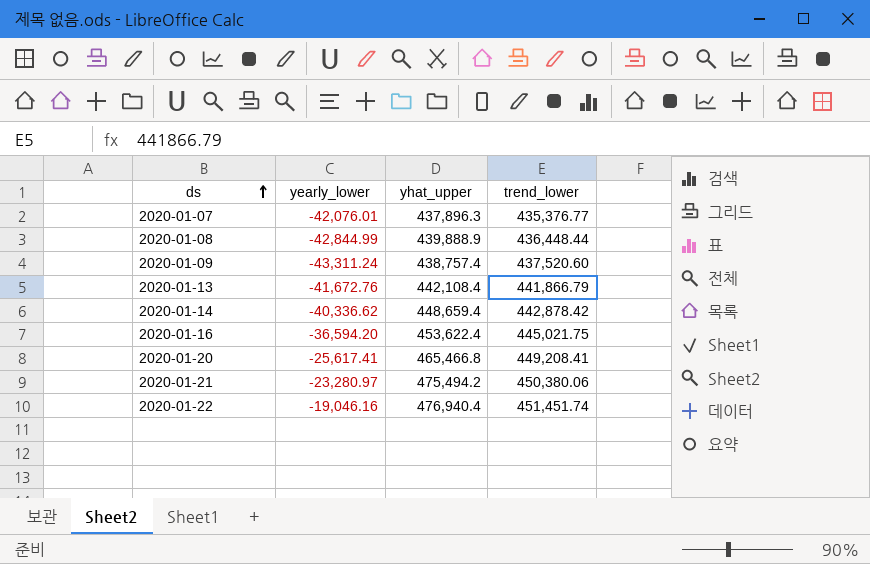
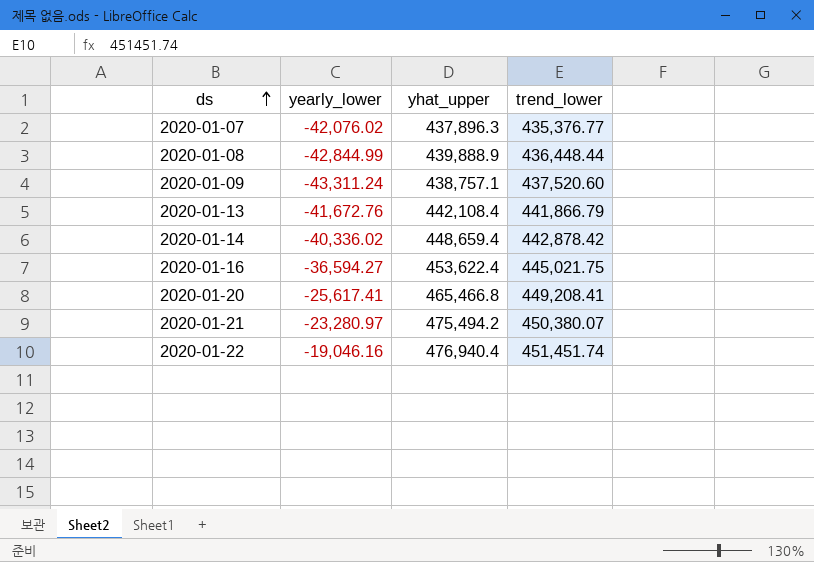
2020-01-07 | yearly_lower: -42,076.01 -> -42,076.02
2020-01-09 | yhat_upper: 438,757.4 -> 438,757.1
2020-01-14 | yearly_lower: -40,336.62 -> -40,336.02
2020-01-16 | yearly_lower: -36,594.20 -> -36,594.27
2020-01-21 | trend_lower: 450,380.06 -> 450,380.07

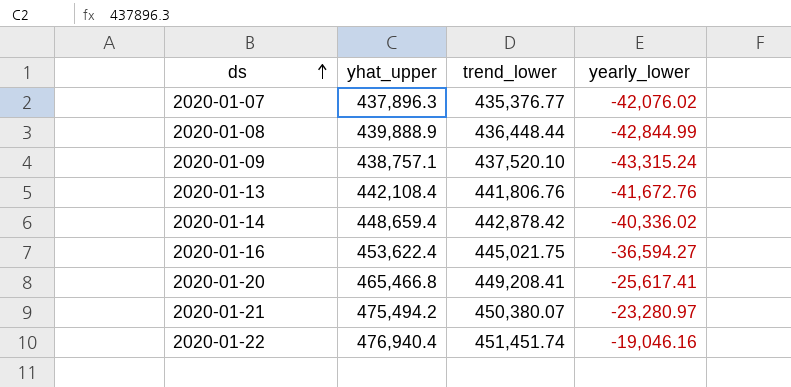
column yearly_lower | position: 2 -> 4
2020-01-09 | trend_lower: 437,520.60 -> 437,520.10
2020-01-09 | yearly_lower: -43,311.24 -> -43,315.24
2020-01-13 | trend_lower: 441,866.79 -> 441,806.76

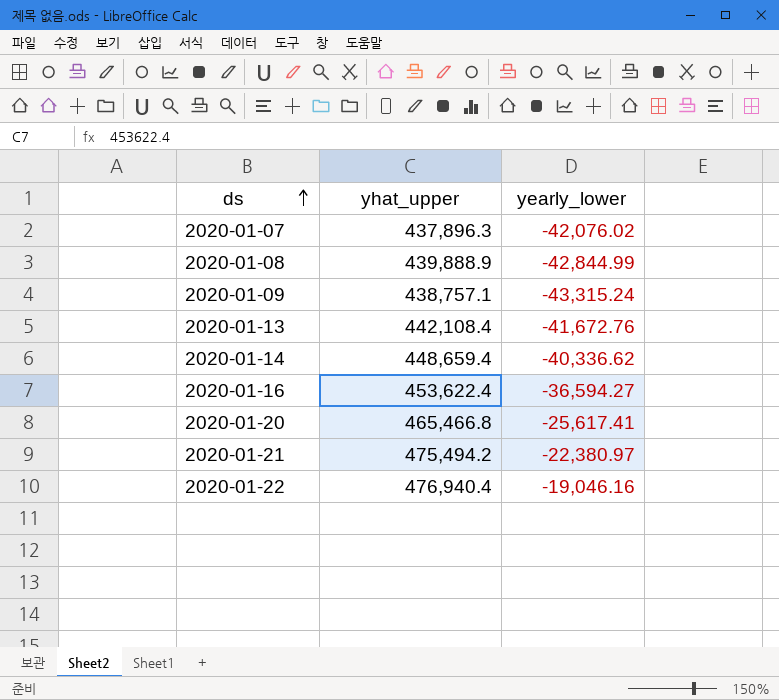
column trend_lower | position: 3 -> none
2020-01-14 | yearly_lower: -40,336.02 -> -40,336.62
2020-01-21 | yearly_lower: -23,280.97 -> -22,380.97

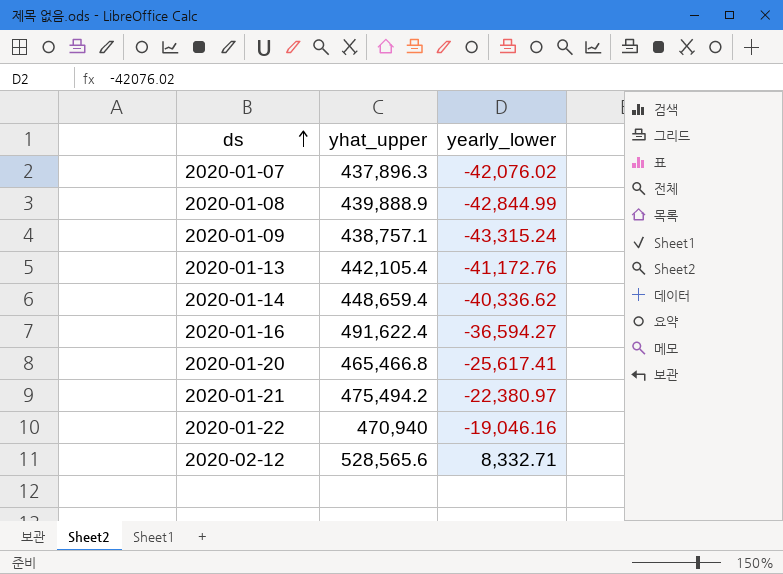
2020-01-13 | yhat_upper: 442,108.4 -> 442,105.4
2020-01-13 | yearly_lower: -41,672.76 -> -41,172.76
2020-01-16 | yhat_upper: 453,622.4 -> 491,622.4
2020-01-22 | yhat_upper: 476,940.4 -> 470,940
row 2020-02-12: none -> 528,565.6 | 8,332.71

